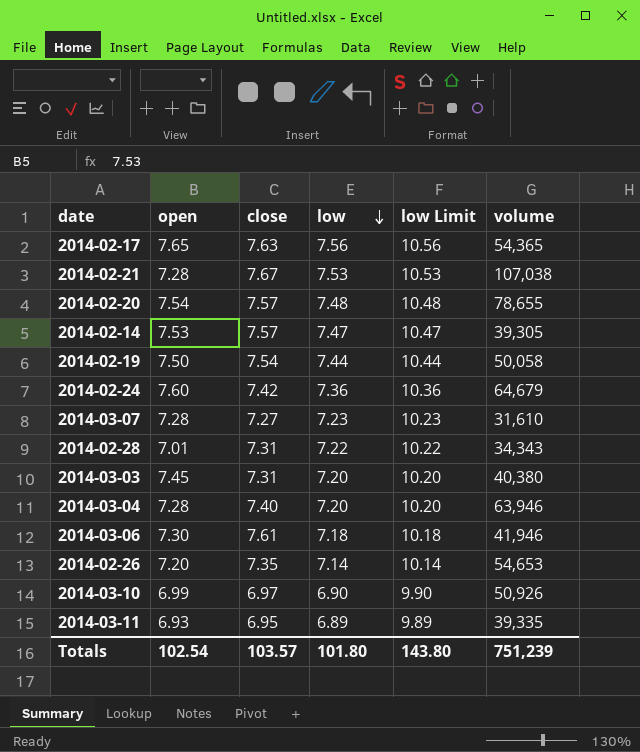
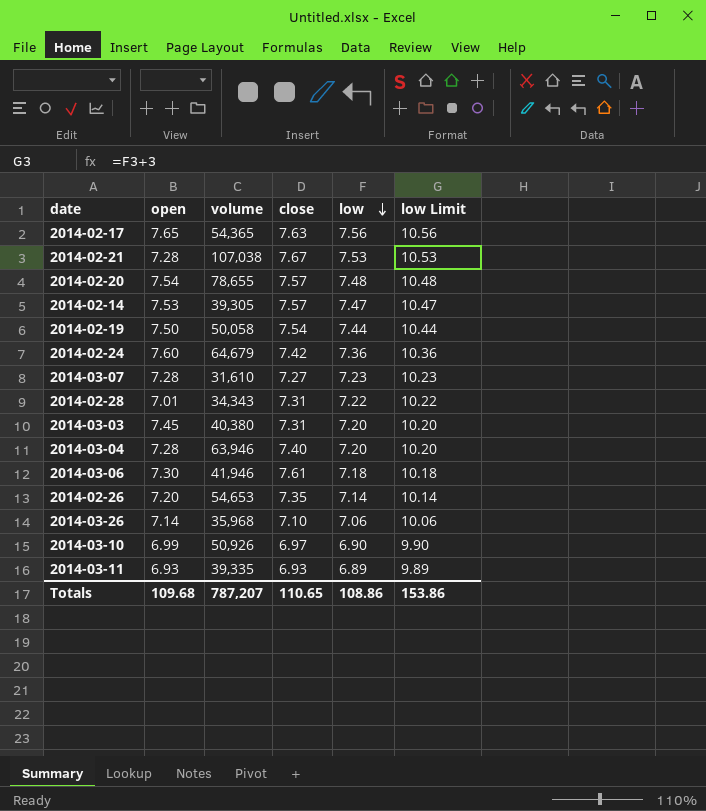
column volume | position: 6 -> 3
row 2014-03-26: none -> 7.14 | 35,968 | 7.10 | 7.06 | 10.06
2014-03-11 | close: 6.95 -> 6.93
Totals | open: 102.54 -> 109.68
Totals | volume: 751,239 -> 787,207
Totals | close: 103.57 -> 110.65
Totals | low: 101.80 -> 108.86
Totals | low Limit: 143.80 -> 153.86

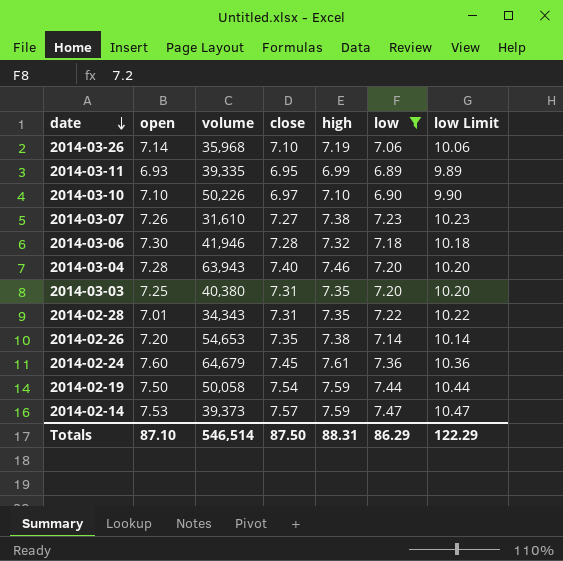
filter: none -> low <= 7.47
row order: low descending -> date descending
column high | position: none -> 5
2014-03-11 | close: 6.93 -> 6.95
2014-03-10 | open: 6.99 -> 7.10
2014-03-10 | volume: 50,926 -> 50,226
2014-03-07 | open: 7.28 -> 7.26
2014-03-06 | close: 7.61 -> 7.28
2014-03-04 | volume: 63,946 -> 63,943
2014-03-03 | open: 7.45 -> 7.25
2014-02-24 | close: 7.42 -> 7.45
2014-02-14 | volume: 39,305 -> 39,373
Totals | open: 109.68 -> 87.10
Totals | volume: 787,207 -> 546,514
Totals | close: 110.65 -> 87.50
Totals | low: 108.86 -> 86.29
Totals | low Limit: 153.86 -> 122.29

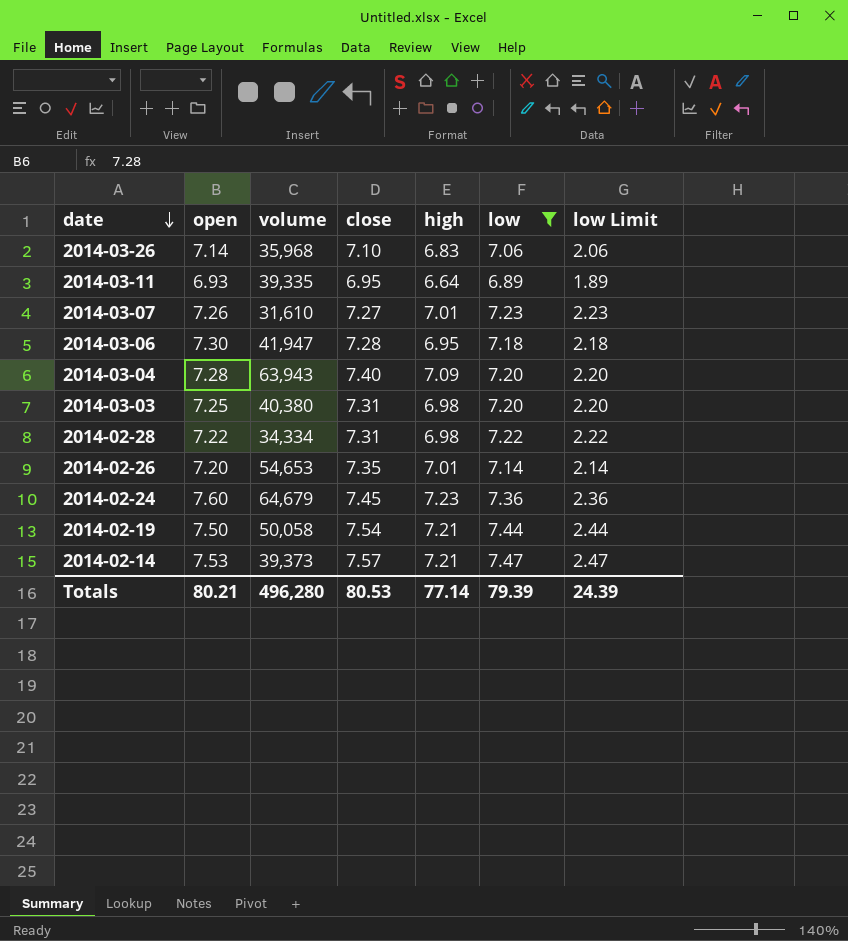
column low Limit | formula: [low] + 3 -> [low] - 5
row 2014-03-10: 7.10 | 50,226 | 6.97 | 7.10 | 6.90 | 9.90 -> none
2014-03-26 | high: 7.19 -> 6.83
2014-03-11 | high: 6.99 -> 6.64
2014-03-07 | high: 7.38 -> 7.01
2014-03-06 | volume: 41,946 -> 41,947
2014-03-06 | high: 7.32 -> 6.95
2014-03-04 | high: 7.46 -> 7.09
2014-03-03 | high: 7.35 -> 6.98
2014-02-28 | open: 7.01 -> 7.22
2014-02-28 | volume: 34,343 -> 34,334
2014-02-28 | high: 7.35 -> 6.98
2014-02-26 | high: 7.38 -> 7.01
2014-02-24 | high: 7.61 -> 7.23
2014-02-19 | high: 7.59 -> 7.21
2014-02-14 | high: 7.59 -> 7.21
Totals | open: 87.10 -> 80.21
Totals | volume: 546,514 -> 496,280
Totals | close: 87.50 -> 80.53
Totals | high: 88.31 -> 77.14
Totals | low: 86.29 -> 79.39
Totals | low Limit: 122.29 -> 24.39

